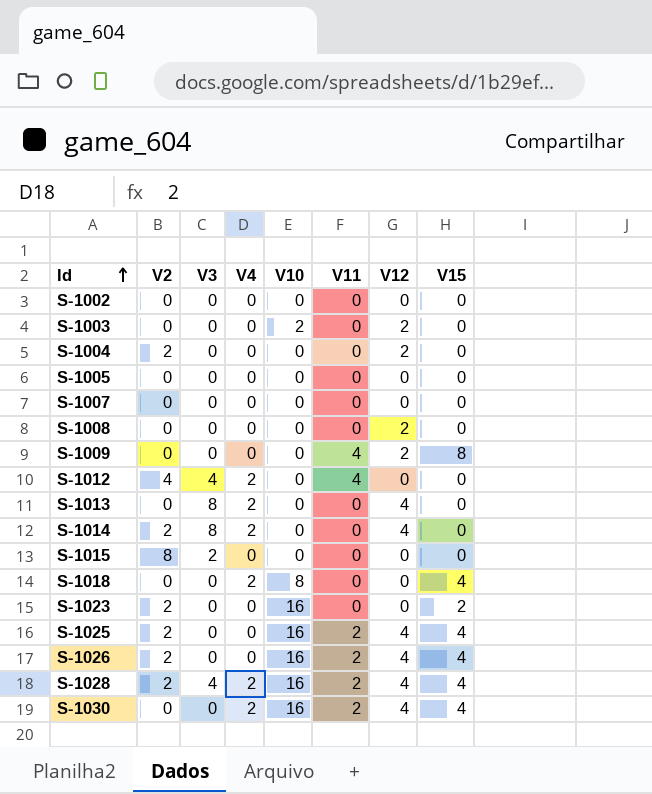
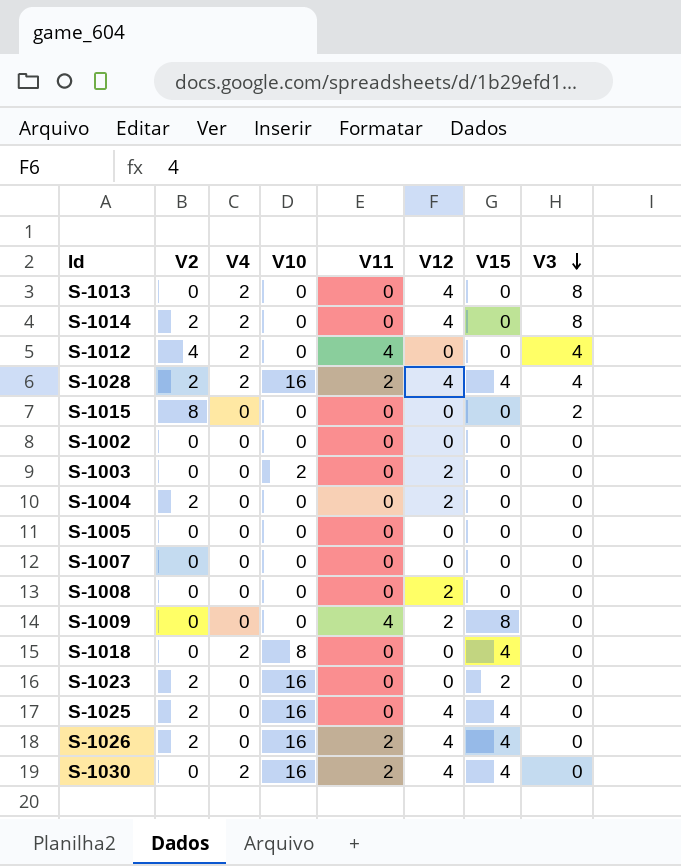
row order: Id ascending -> V3 descending
column V3 | position: 3 -> 8
S-1025 | V11: 2 -> 0

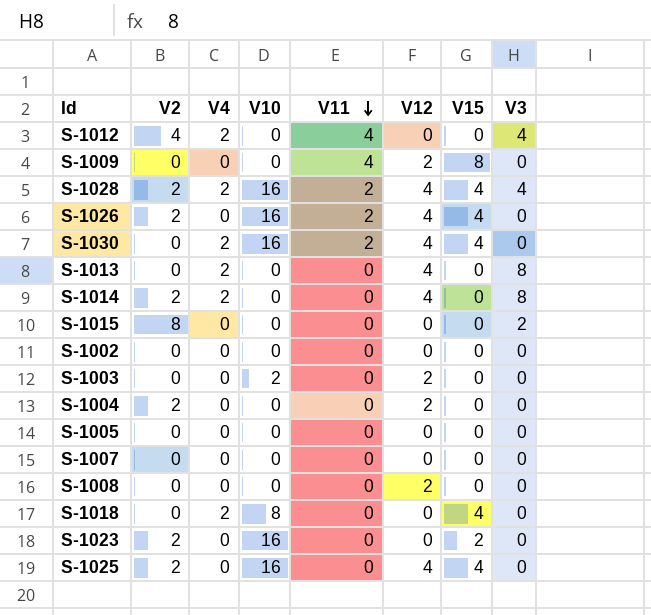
row order: V3 descending -> V11 descending

